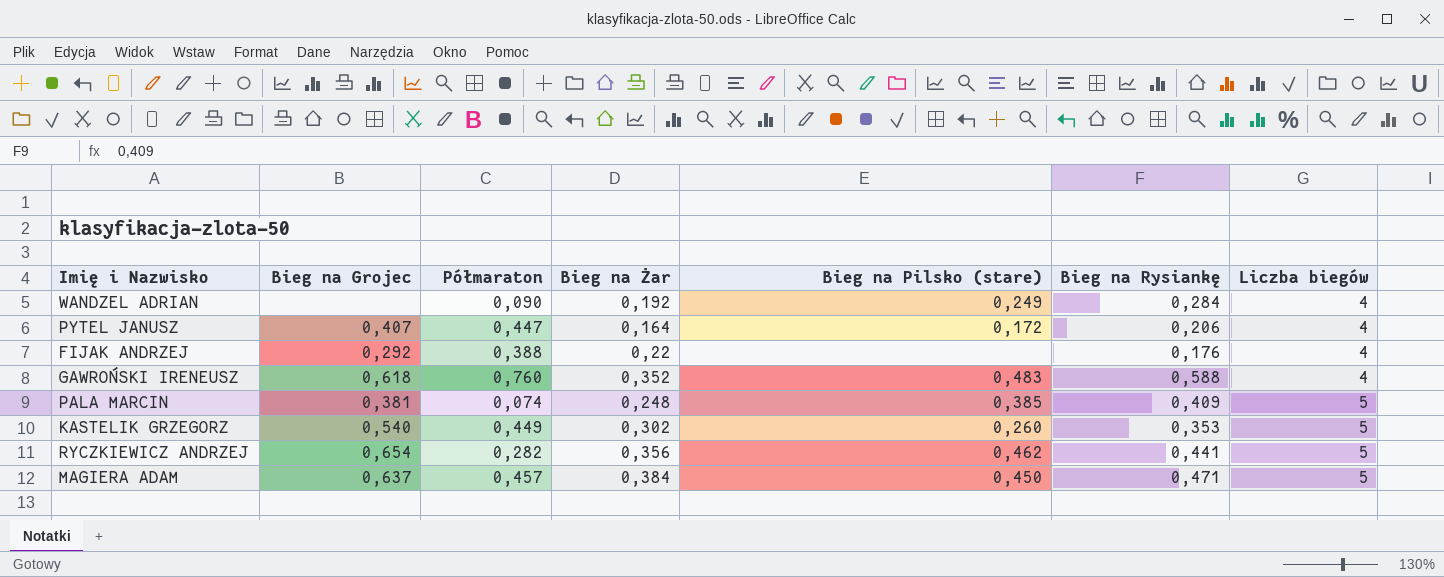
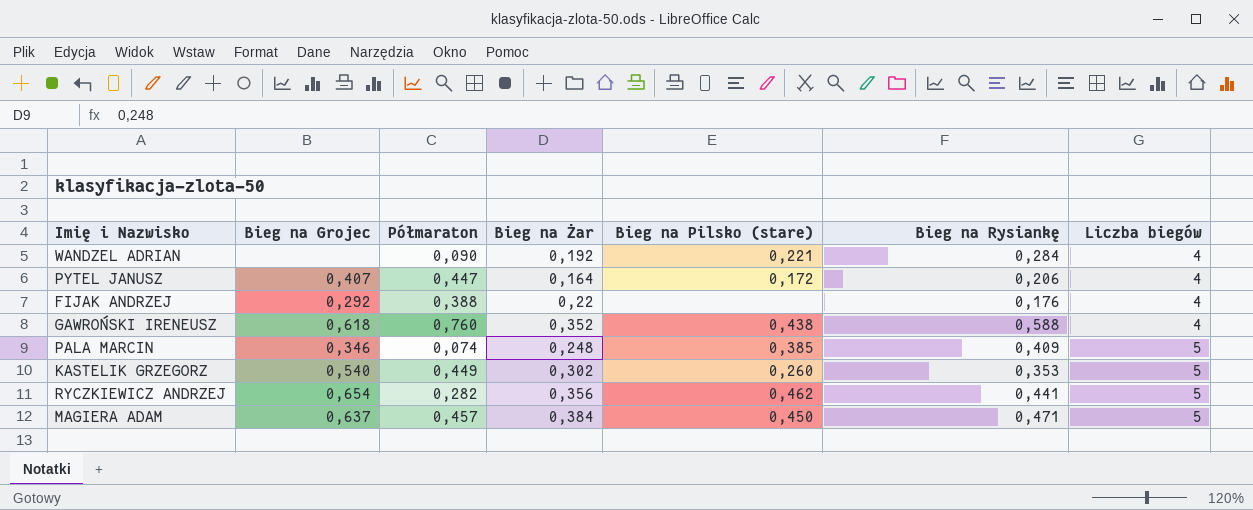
WANDZEL ADRIAN | Bieg na Pilsko (stare): 0,249 -> 0,221
GAWROŃSKI IRENEUSZ | Bieg na Pilsko (stare): 0,483 -> 0,438
PALA MARCIN | Bieg na Grojec: 0,381 -> 0,346

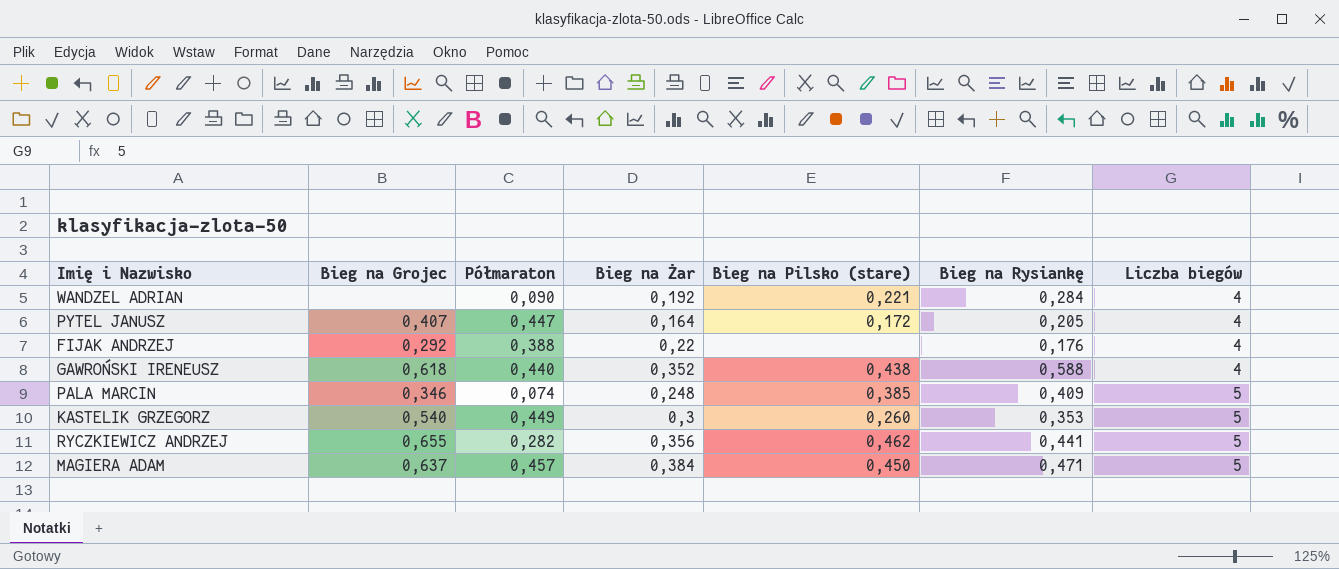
PYTEL JANUSZ | Bieg na Rysiankę: 0,206 -> 0,205
GAWROŃSKI IRENEUSZ | Półmaraton: 0,760 -> 0,440
KASTELIK GRZEGORZ | Bieg na Żar: 0,302 -> 0,3
RYCZKIEWICZ ANDRZEJ | Bieg na Grojec: 0,654 -> 0,655

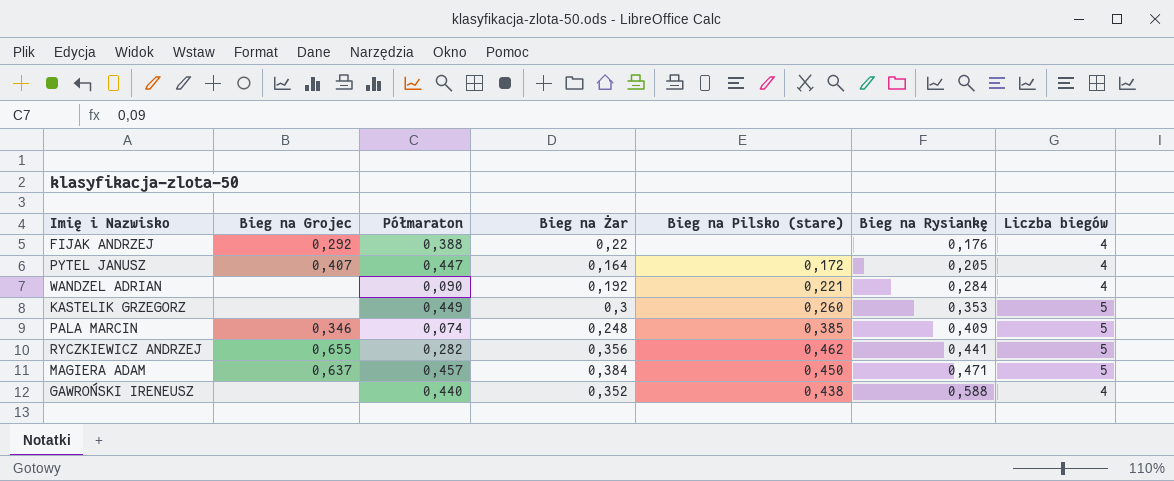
row order: Liczba biegów ascending -> Bieg na Rysiankę ascending
KASTELIK GRZEGORZ | Bieg na Grojec: 0,540 -> none
GAWROŃSKI IRENEUSZ | Bieg na Grojec: 0,618 -> none

